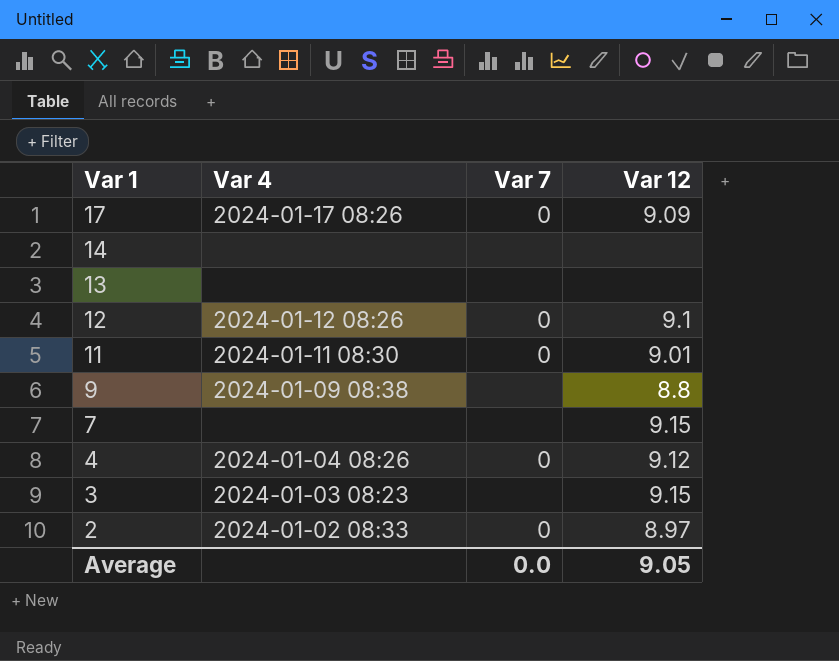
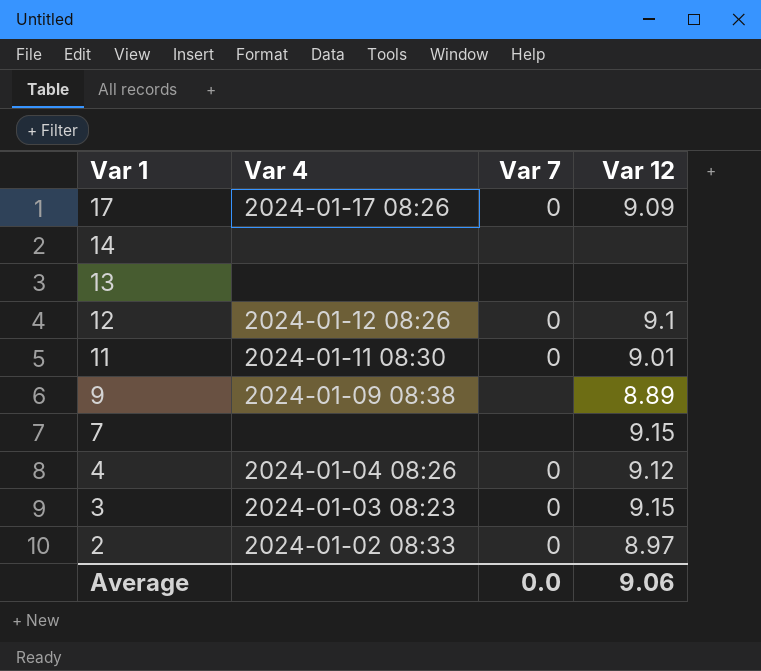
9 | Var 12: 8.8 -> 8.89
3 | Var 7: none -> 0
Average | Var 12: 9.05 -> 9.06

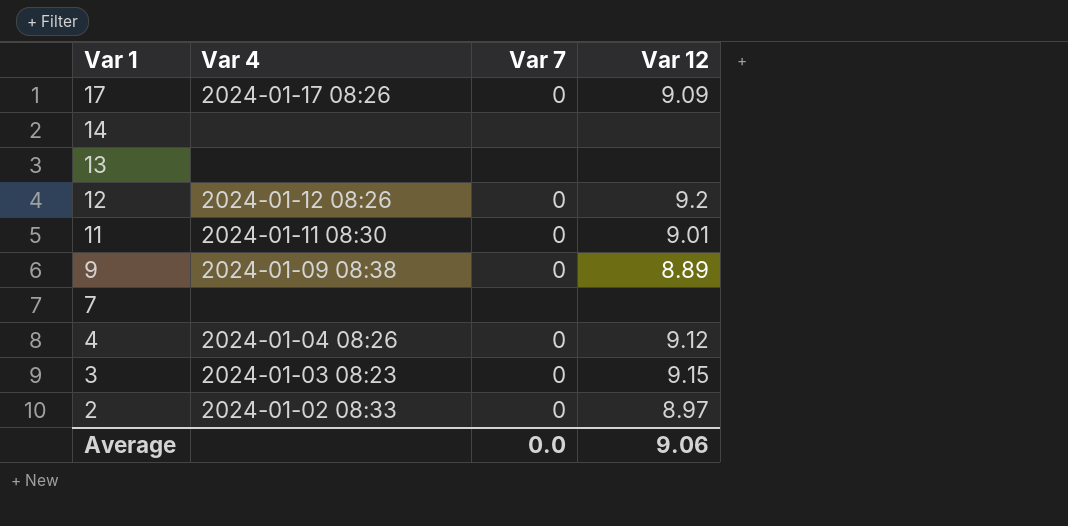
12 | Var 12: 9.1 -> 9.2
9 | Var 7: none -> 0
7 | Var 12: 9.15 -> none

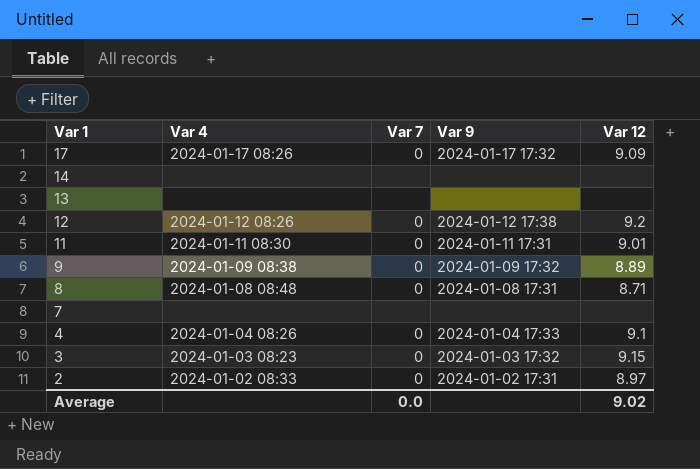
column Var 9 | position: none -> 4
row 8: none -> 2024-01-08 08:48 | 0 | 2024-01-08 17:31 | 8.71
4 | Var 12: 9.12 -> 9.1
Average | Var 12: 9.06 -> 9.02

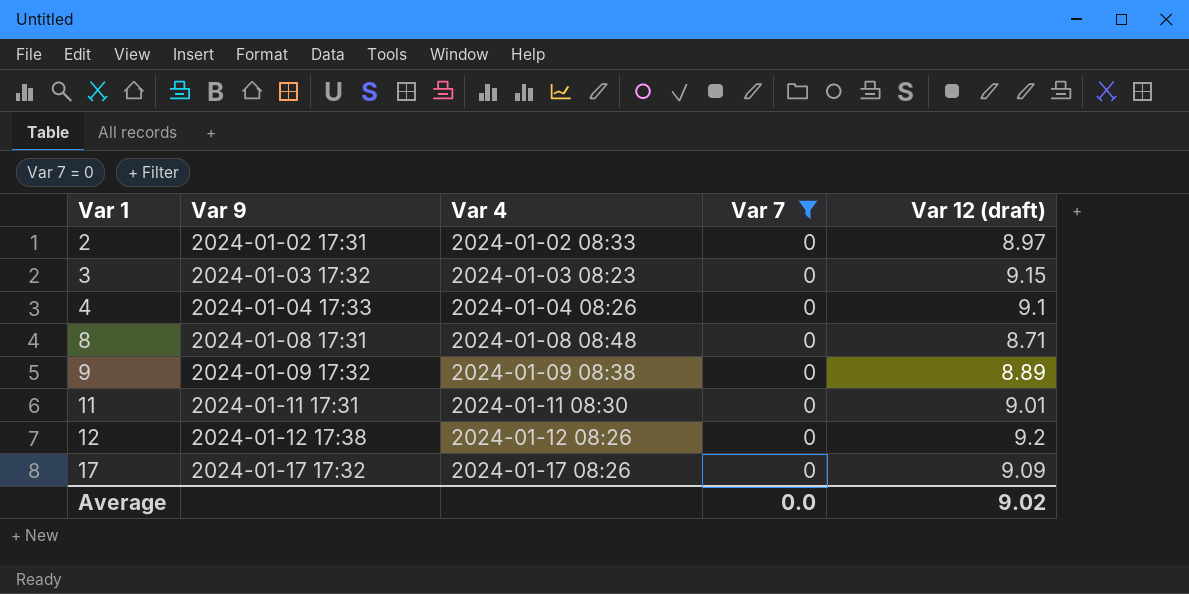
filter: none -> Var 7 = 0
row order: Var 1 descending -> Var 1 ascending
column Var 9 | position: 4 -> 2
column name: Var 12 -> Var 12 (draft)

